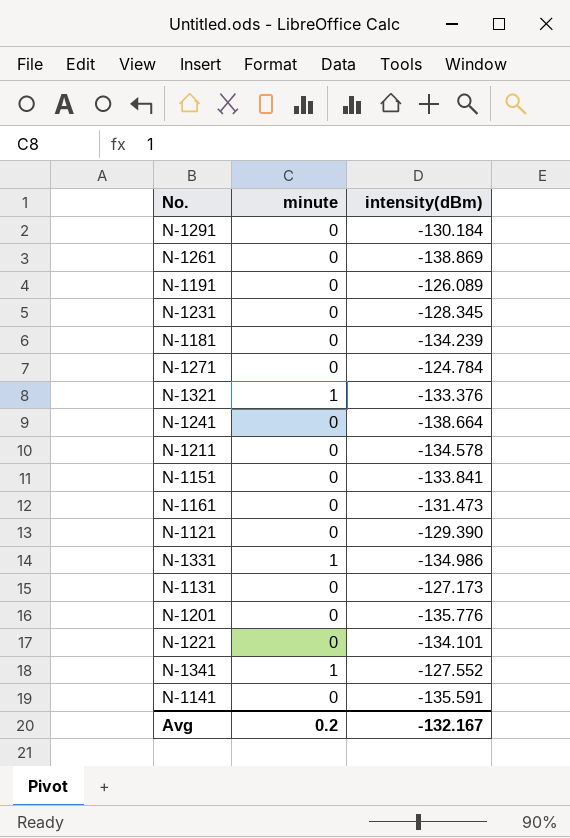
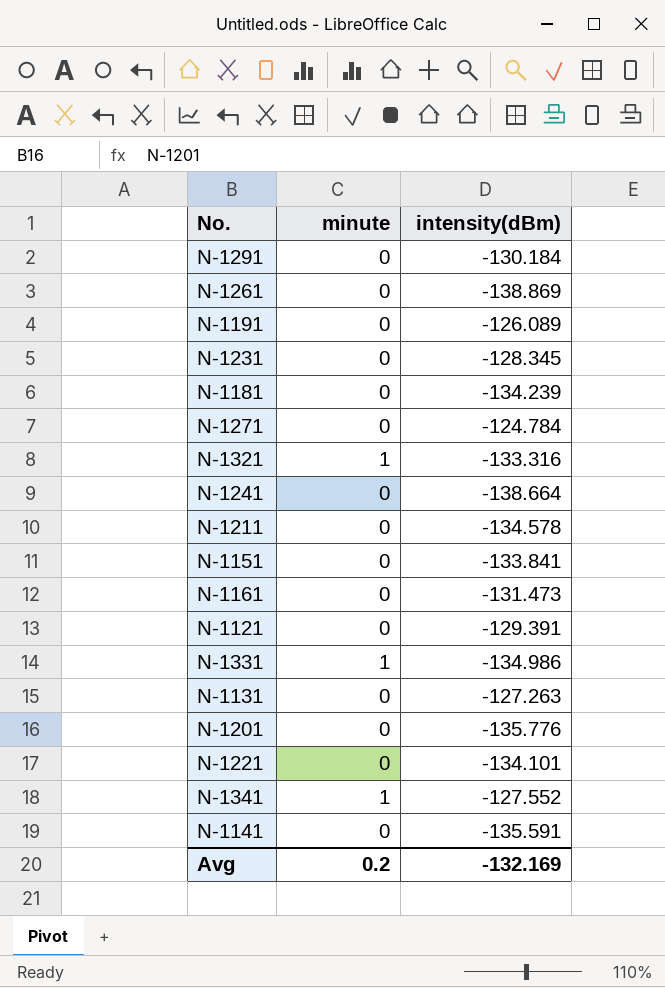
N-1321 | intensity(dBm): -133.376 -> -133.316
N-1121 | intensity(dBm): -129.390 -> -129.391
N-1131 | intensity(dBm): -127.173 -> -127.263
Avg | intensity(dBm): -132.167 -> -132.169

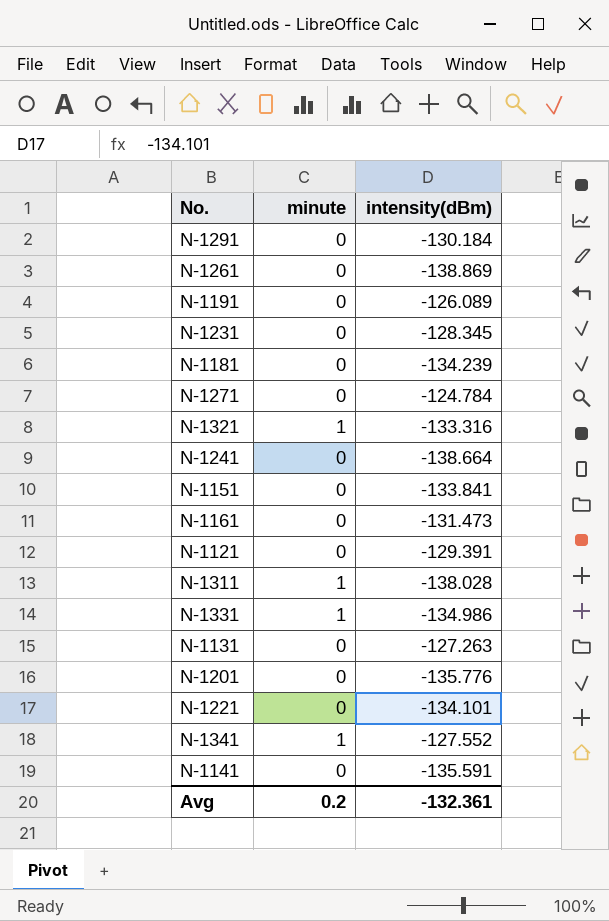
row N-1211: 0 | -134.578 -> none
row N-1311: none -> 1 | -138.028
Avg | intensity(dBm): -132.169 -> -132.361

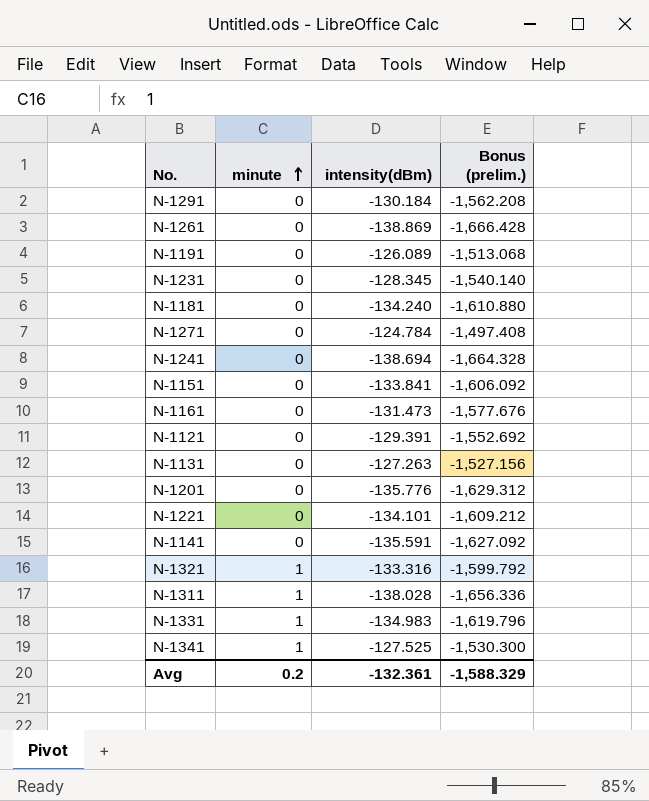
row order: none -> minute ascending
column Bonus (prelim.) | formula: none -> [intensity(dBm)] * 12
N-1181 | intensity(dBm): -134.239 -> -134.240
N-1241 | intensity(dBm): -138.664 -> -138.694
N-1331 | intensity(dBm): -134.986 -> -134.983
N-1341 | intensity(dBm): -127.552 -> -127.525

